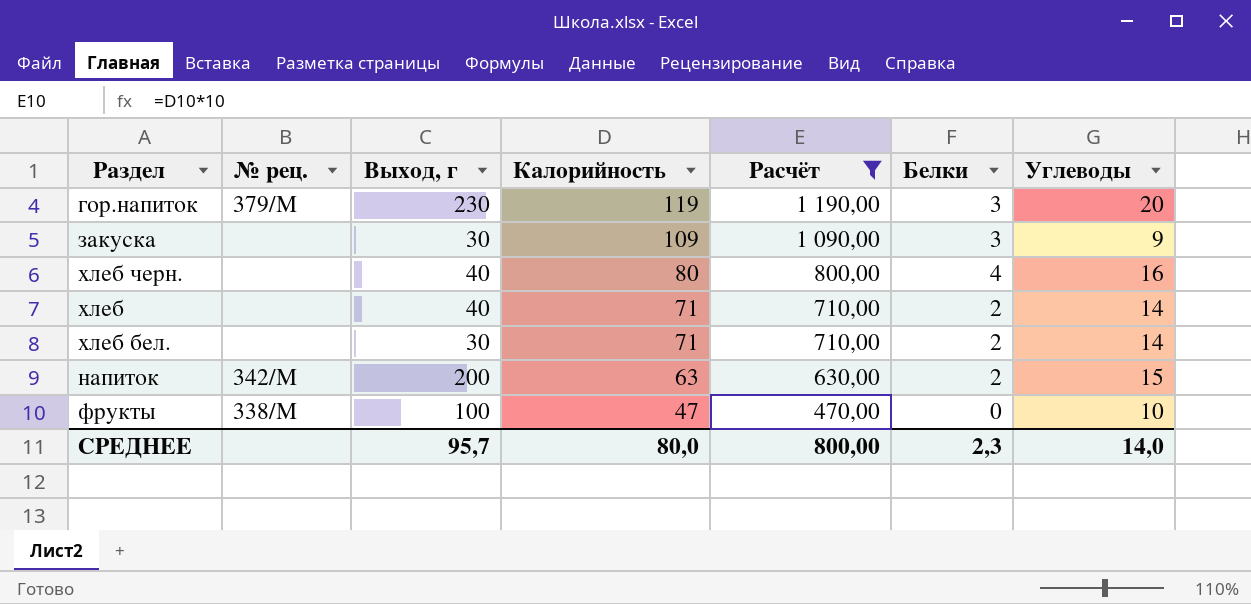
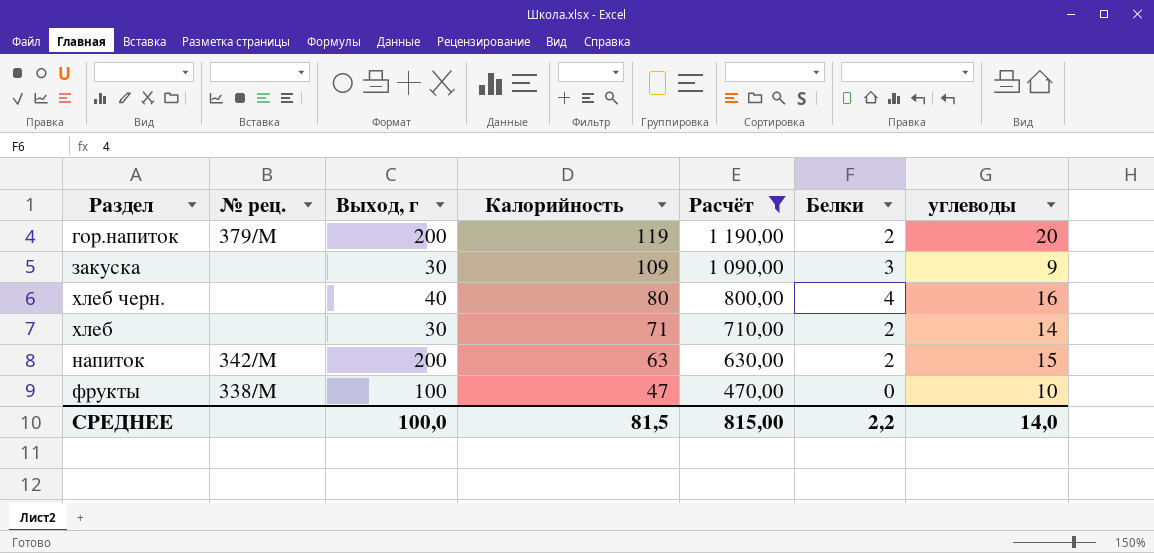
column name: Углеводы -> углеводы
row хлеб бел.: none | 30 | 71 | 710,00 | 2 | 14 -> none
гор.напиток | Выход, г: 230 -> 200
гор.напиток | Белки: 3 -> 2
хлеб | Выход, г: 40 -> 30
СРЕДНЕЕ | Выход, г: 95,7 -> 100,0
СРЕДНЕЕ | Калорийность: 80,0 -> 81,5
СРЕДНЕЕ | Расчёт: 800,00 -> 815,00
СРЕДНЕЕ | Белки: 2,3 -> 2,2

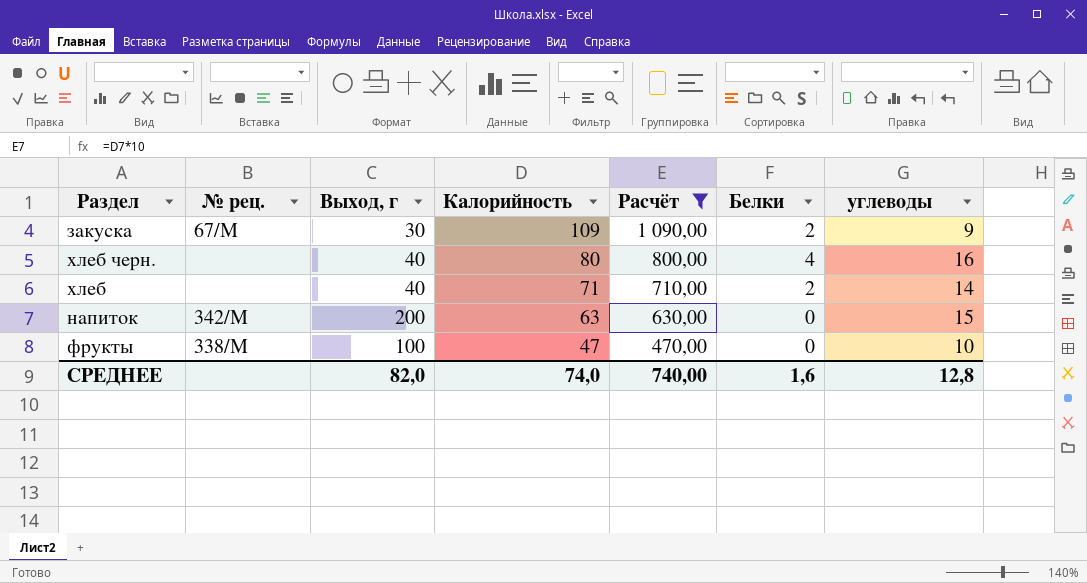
row гор.напиток: 379/М | 200 | 119 | 1 190,00 | 2 | 20 -> none
закуска | № рец.: none -> 67/М
закуска | Белки: 3 -> 2
хлеб | Выход, г: 30 -> 40
напиток | Белки: 2 -> 0
СРЕДНЕЕ | Выход, г: 100,0 -> 82,0
СРЕДНЕЕ | Калорийность: 81,5 -> 74,0
СРЕДНЕЕ | Расчёт: 815,00 -> 740,00
СРЕДНЕЕ | Белки: 2,2 -> 1,6
СРЕДНЕЕ | углеводы: 14,0 -> 12,8

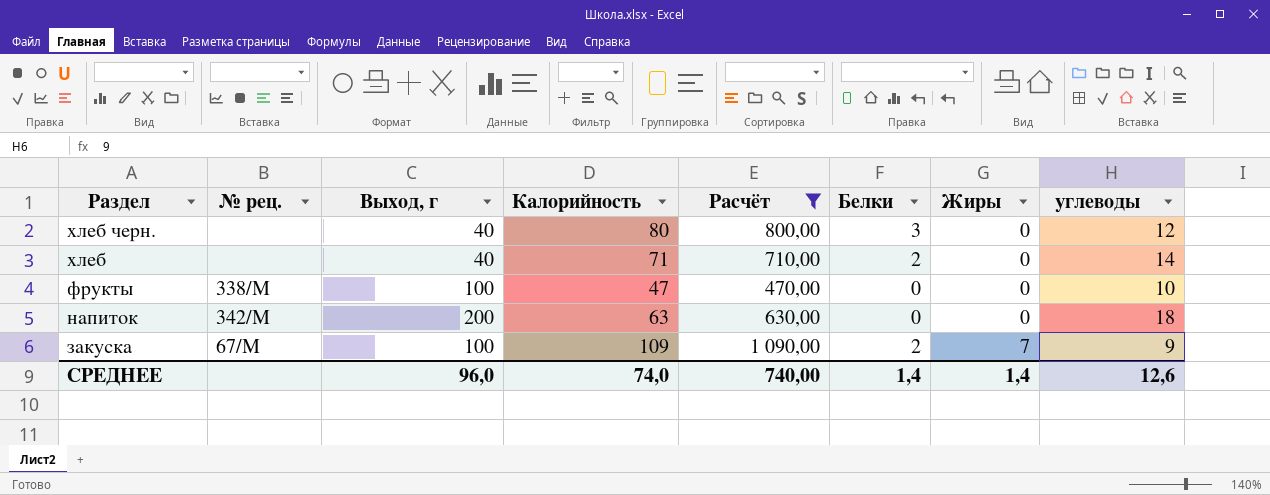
row order: Калорийность descending -> Раздел descending
column Жиры | position: none -> 7
хлеб черн. | Белки: 4 -> 3
хлеб черн. | углеводы: 16 -> 12
напиток | углеводы: 15 -> 18
закуска | Выход, г: 30 -> 100
СРЕДНЕЕ | Выход, г: 82,0 -> 96,0
СРЕДНЕЕ | Белки: 1,6 -> 1,4
СРЕДНЕЕ | углеводы: 12,8 -> 12,6

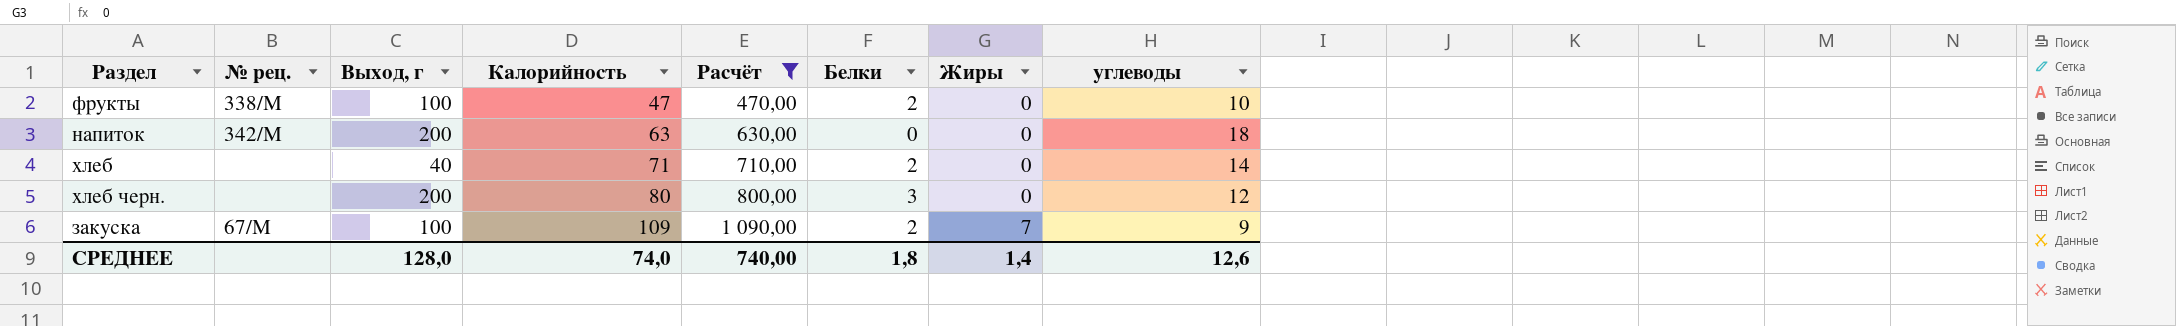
row order: Раздел descending -> Калорийность ascending
фрукты | Белки: 0 -> 2
хлеб черн. | Выход, г: 40 -> 200
СРЕДНЕЕ | Выход, г: 96,0 -> 128,0
СРЕДНЕЕ | Белки: 1,4 -> 1,8

